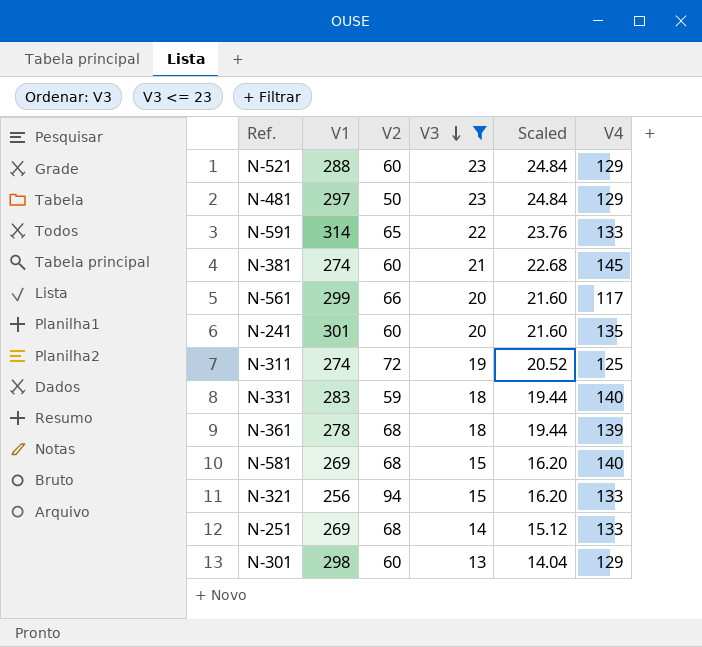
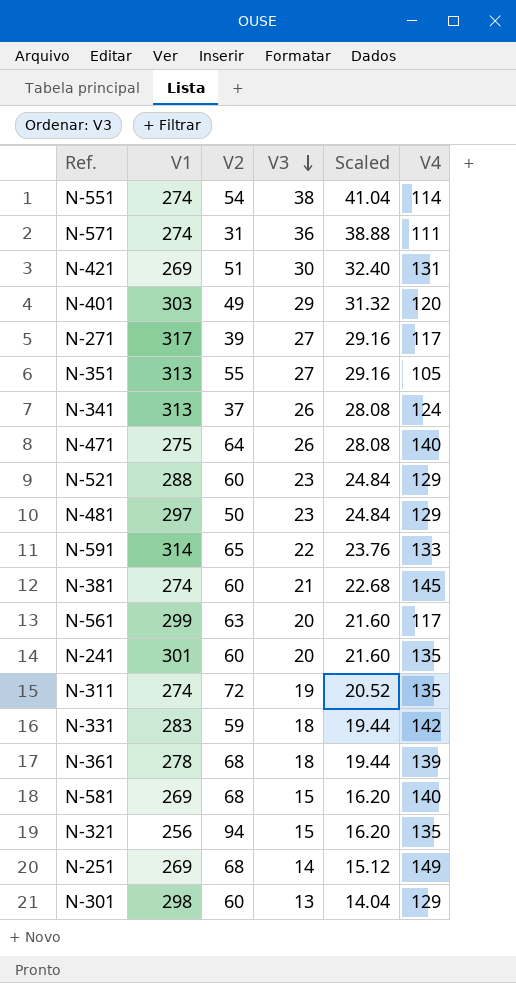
filter: V3 <= 23 -> none
N-561 | V2: 66 -> 63
N-311 | V4: 125 -> 135
N-331 | V4: 140 -> 142
N-321 | V4: 133 -> 135
N-251 | V4: 133 -> 149

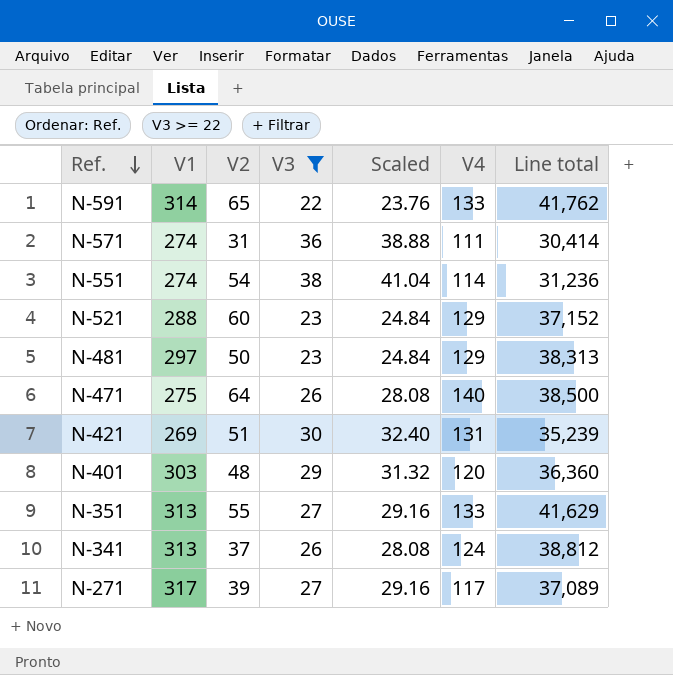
filter: none -> V3 >= 22
row order: V3 descending -> Ref. descending
column Line total | formula: none -> [V1] * [V4]
N-401 | V2: 49 -> 48
N-351 | V4: 105 -> 133

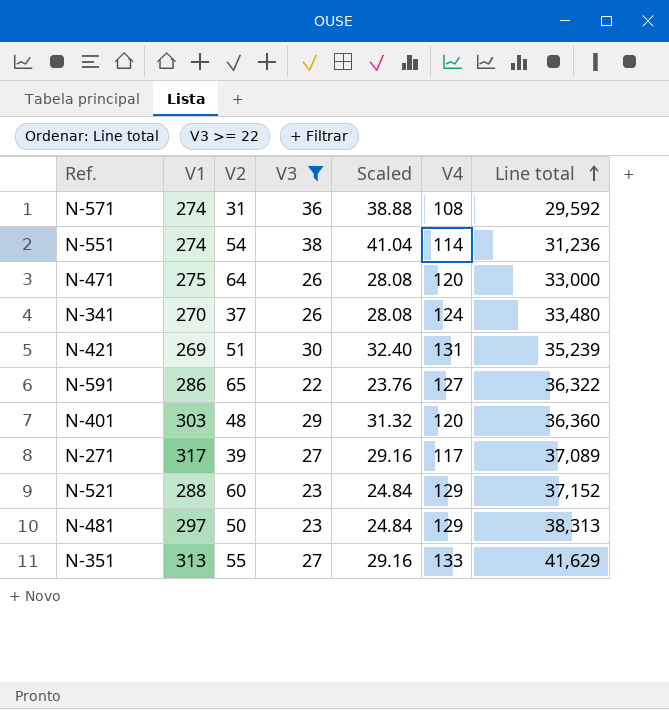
row order: Ref. descending -> Line total ascending
N-571 | V4: 111 -> 108
N-571 | Line total: 30,414 -> 29,592
N-471 | V4: 140 -> 120
N-471 | Line total: 38,500 -> 33,000
N-341 | V1: 313 -> 270
N-341 | Line total: 38,812 -> 33,480
N-591 | V1: 314 -> 286
N-591 | V4: 133 -> 127
N-591 | Line total: 41,762 -> 36,322

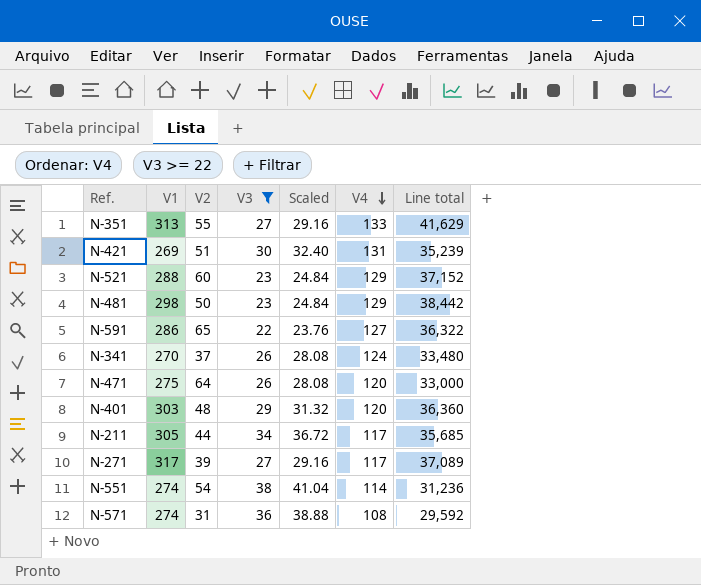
row order: Line total ascending -> V4 descending
N-481 | V1: 297 -> 298
N-481 | Line total: 38,313 -> 38,442
row N-211: none -> 305 | 44 | 34 | 36.72 | 117 | 35,685

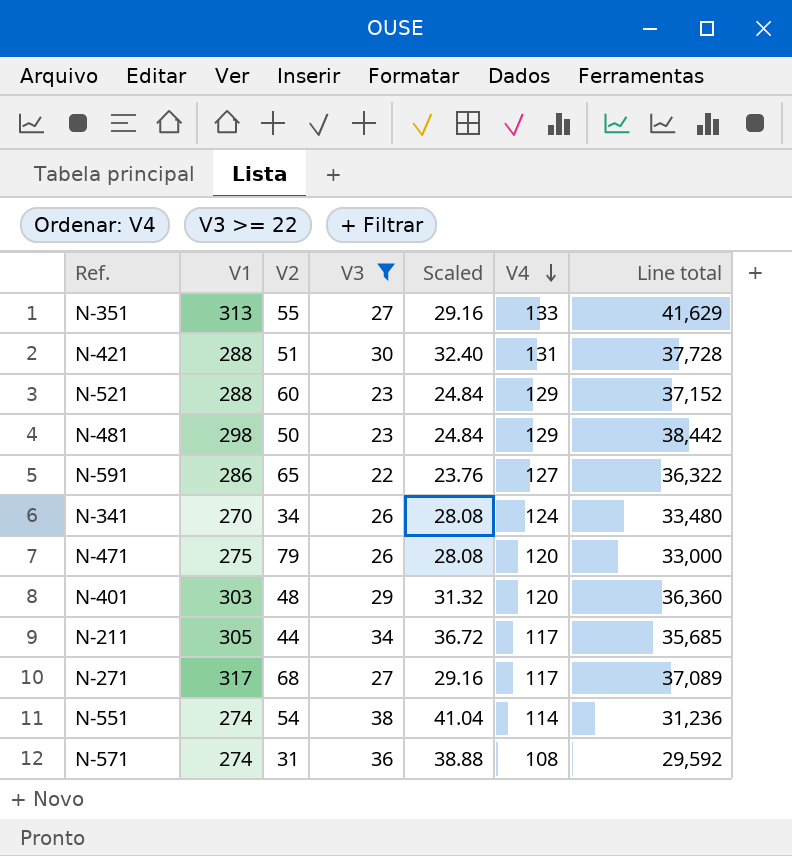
N-421 | V1: 269 -> 288
N-421 | Line total: 35,239 -> 37,728
N-341 | V2: 37 -> 34
N-471 | V2: 64 -> 79
N-271 | V2: 39 -> 68

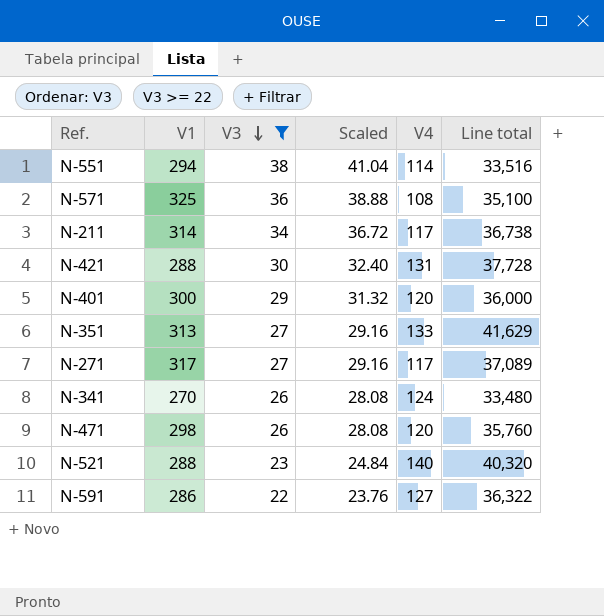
row order: V4 descending -> V3 descending
column V2 | position: 3 -> none
row N-481: 298 | 50 | 23 | 24.84 | 129 | 38,442 -> none
N-551 | V1: 274 -> 294
N-551 | Line total: 31,236 -> 33,516
N-571 | V1: 274 -> 325
N-571 | Line total: 29,592 -> 35,100
N-211 | V1: 305 -> 314
N-211 | Line total: 35,685 -> 36,738
N-401 | V1: 303 -> 300
N-401 | Line total: 36,360 -> 36,000
N-471 | V1: 275 -> 298
N-471 | Line total: 33,000 -> 35,760
N-521 | V4: 129 -> 140
N-521 | Line total: 37,152 -> 40,320

